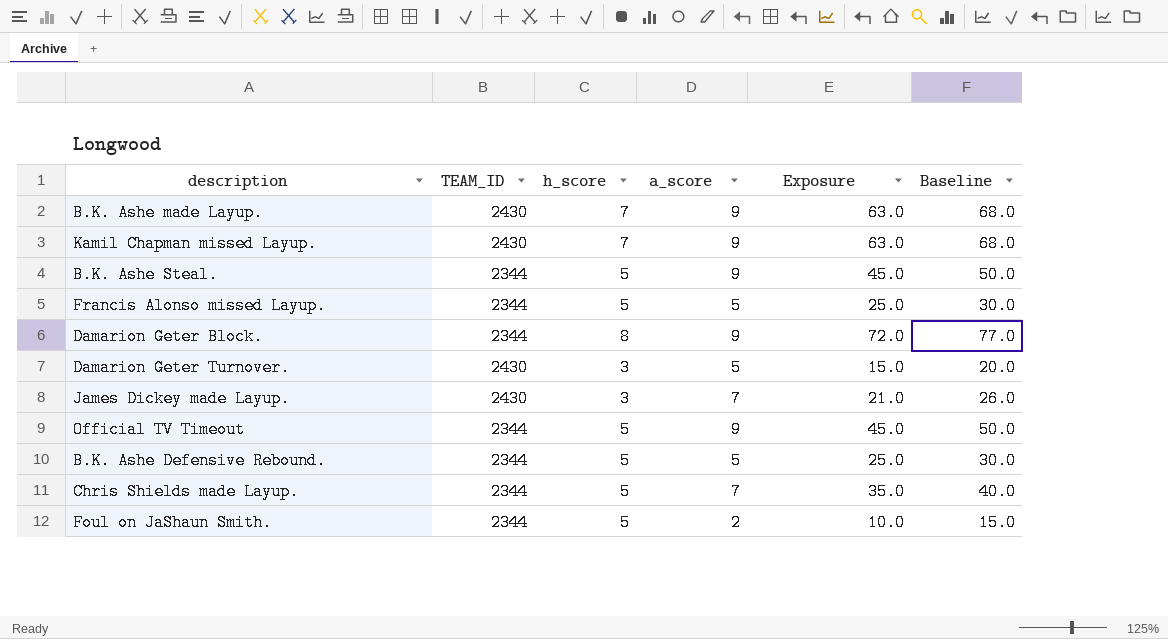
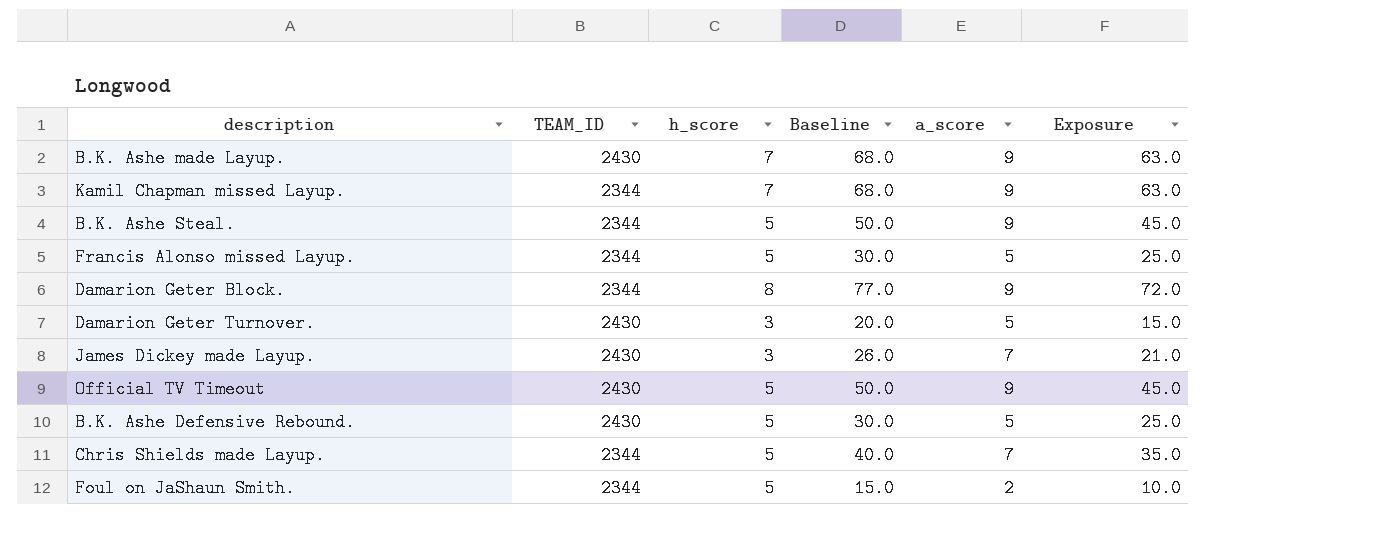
column Baseline | position: 6 -> 4
Kamil Chapman missed Layup. | TEAM_ID: 2430 -> 2344
Official TV Timeout | TEAM_ID: 2344 -> 2430
B.K. Ashe Defensive Rebound. | TEAM_ID: 2344 -> 2430

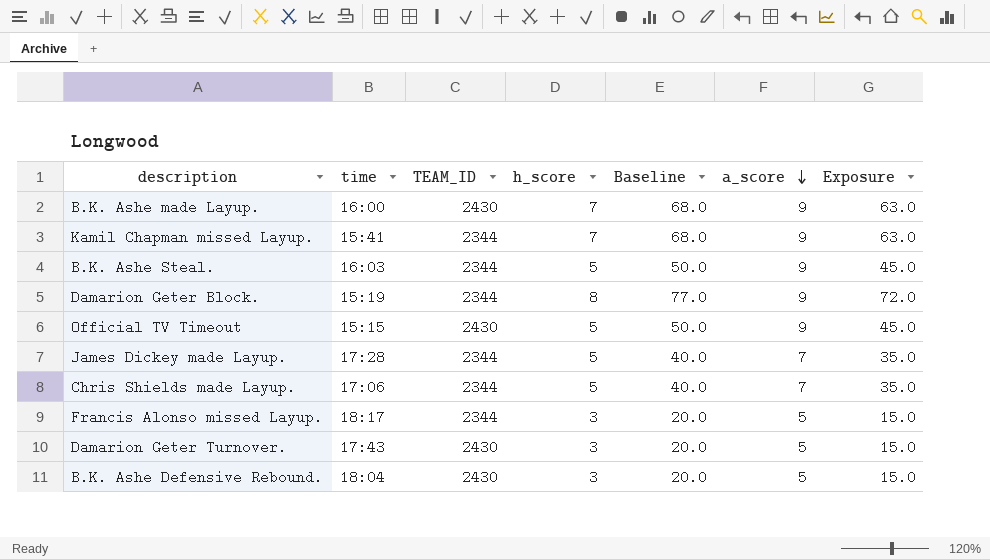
row order: none -> a_score descending
column time | position: none -> 2
row Foul on JaShaun Smith.: 2344 | 5 | 15.0 | 2 | 10.0 -> none
James Dickey made Layup. | TEAM_ID: 2430 -> 2344
James Dickey made Layup. | h_score: 3 -> 5
James Dickey made Layup. | Baseline: 26.0 -> 40.0
James Dickey made Layup. | Exposure: 21.0 -> 35.0
Francis Alonso missed Layup. | h_score: 5 -> 3
Francis Alonso missed Layup. | Baseline: 30.0 -> 20.0
Francis Alonso missed Layup. | Exposure: 25.0 -> 15.0
B.K. Ashe Defensive Rebound. | h_score: 5 -> 3
B.K. Ashe Defensive Rebound. | Baseline: 30.0 -> 20.0
B.K. Ashe Defensive Rebound. | Exposure: 25.0 -> 15.0

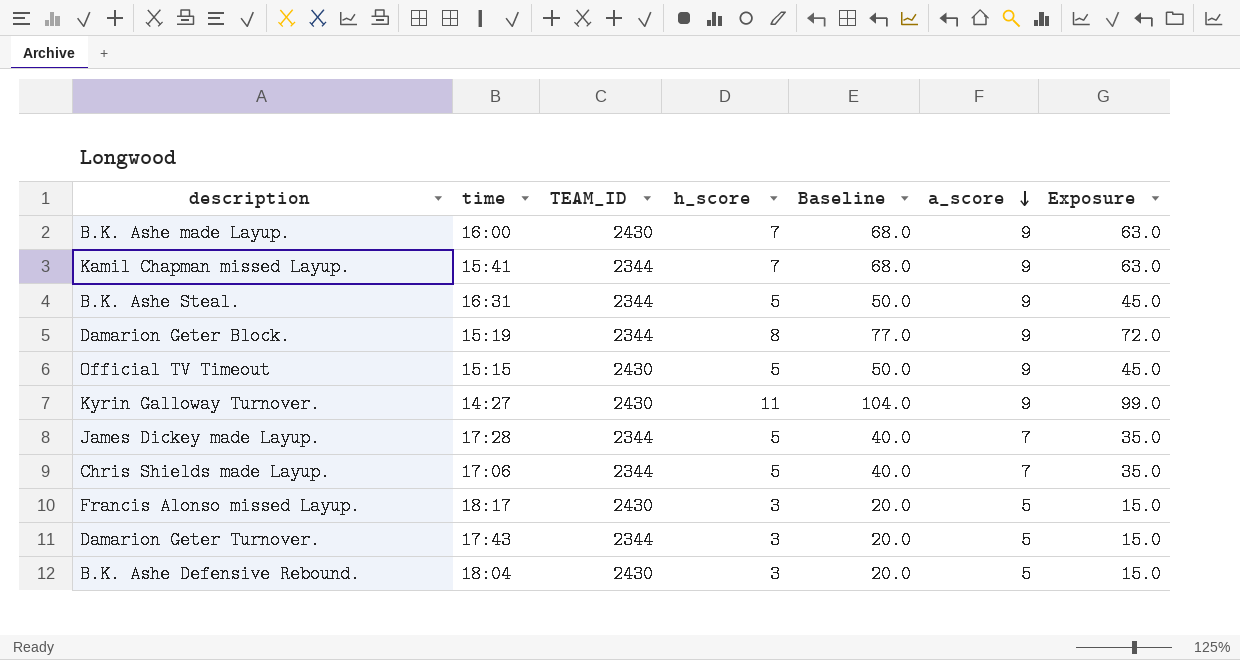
B.K. Ashe Steal. | time: 16:03 -> 16:31
row Kyrin Galloway Turnover.: none -> 14:27 | 2430 | 11 | 104.0 | 9 | 99.0
Francis Alonso missed Layup. | TEAM_ID: 2344 -> 2430
Damarion Geter Turnover. | TEAM_ID: 2430 -> 2344

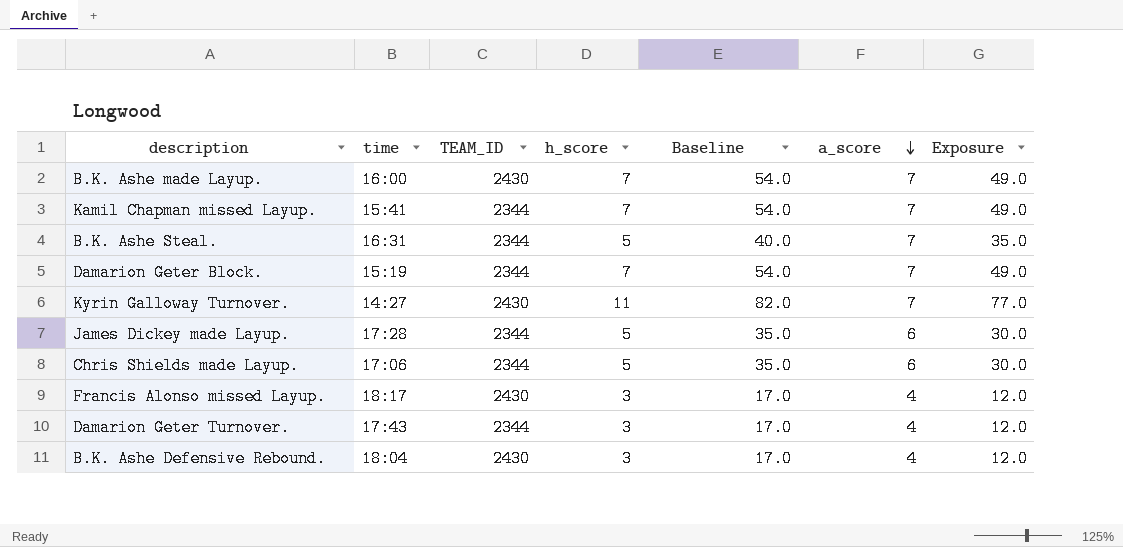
row Official TV Timeout: 15:15 | 2430 | 5 | 50.0 | 9 | 45.0 -> none
B.K. Ashe made Layup. | Baseline: 68.0 -> 54.0
B.K. Ashe made Layup. | a_score: 9 -> 7
B.K. Ashe made Layup. | Exposure: 63.0 -> 49.0
Kamil Chapman missed Layup. | Baseline: 68.0 -> 54.0
Kamil Chapman missed Layup. | a_score: 9 -> 7
Kamil Chapman missed Layup. | Exposure: 63.0 -> 49.0
B.K. Ashe Steal. | Baseline: 50.0 -> 40.0
B.K. Ashe Steal. | a_score: 9 -> 7
B.K. Ashe Steal. | Exposure: 45.0 -> 35.0
Damarion Geter Block. | h_score: 8 -> 7
Damarion Geter Block. | Baseline: 77.0 -> 54.0
Damarion Geter Block. | a_score: 9 -> 7
Damarion Geter Block. | Exposure: 72.0 -> 49.0
Kyrin Galloway Turnover. | Baseline: 104.0 -> 82.0
Kyrin Galloway Turnover. | a_score: 9 -> 7
Kyrin Galloway Turnover. | Exposure: 99.0 -> 77.0
James Dickey made Layup. | Baseline: 40.0 -> 35.0
James Dickey made Layup. | a_score: 7 -> 6
James Dickey made Layup. | Exposure: 35.0 -> 30.0
Chris Shields made Layup. | Baseline: 40.0 -> 35.0
Chris Shields made Layup. | a_score: 7 -> 6
Chris Shields made Layup. | Exposure: 35.0 -> 30.0
Francis Alonso missed Layup. | Baseline: 20.0 -> 17.0
Francis Alonso missed Layup. | a_score: 5 -> 4
Francis Alonso missed Layup. | Exposure: 15.0 -> 12.0
Damarion Geter Turnover. | Baseline: 20.0 -> 17.0
Damarion Geter Turnover. | a_score: 5 -> 4
Damarion Geter Turnover. | Exposure: 15.0 -> 12.0
B.K. Ashe Defensive Rebound. | Baseline: 20.0 -> 17.0
B.K. Ashe Defensive Rebound. | a_score: 5 -> 4
B.K. Ashe Defensive Rebound. | Exposure: 15.0 -> 12.0

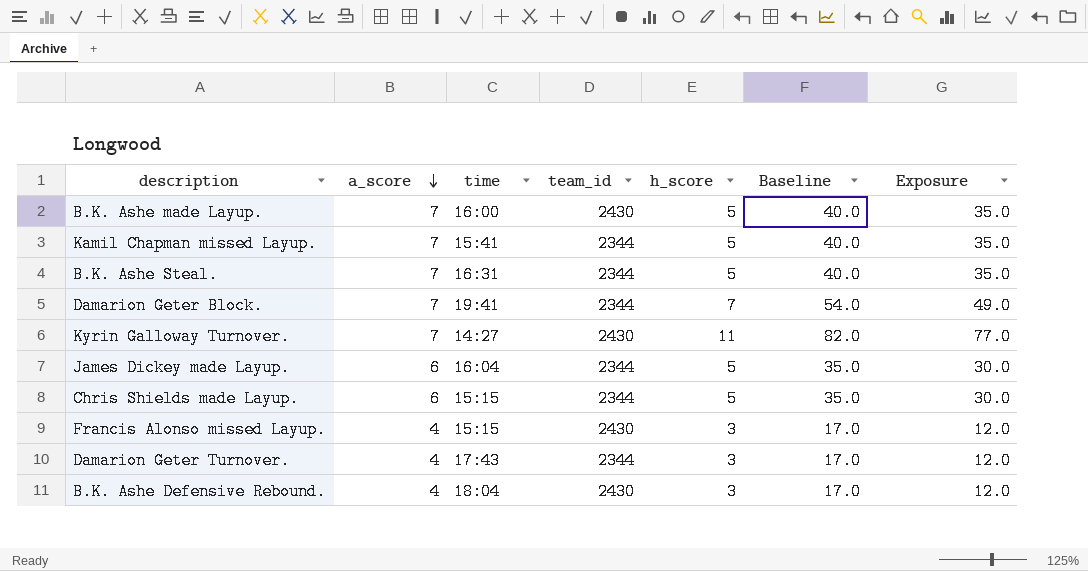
column a_score | position: 6 -> 2
column name: TEAM_ID -> team_id
B.K. Ashe made Layup. | h_score: 7 -> 5
B.K. Ashe made Layup. | Baseline: 54.0 -> 40.0
B.K. Ashe made Layup. | Exposure: 49.0 -> 35.0
Kamil Chapman missed Layup. | h_score: 7 -> 5
Kamil Chapman missed Layup. | Baseline: 54.0 -> 40.0
Kamil Chapman missed Layup. | Exposure: 49.0 -> 35.0
Damarion Geter Block. | time: 15:19 -> 19:41
James Dickey made Layup. | time: 17:28 -> 16:04
Chris Shields made Layup. | time: 17:06 -> 15:15
Francis Alonso missed Layup. | time: 18:17 -> 15:15

